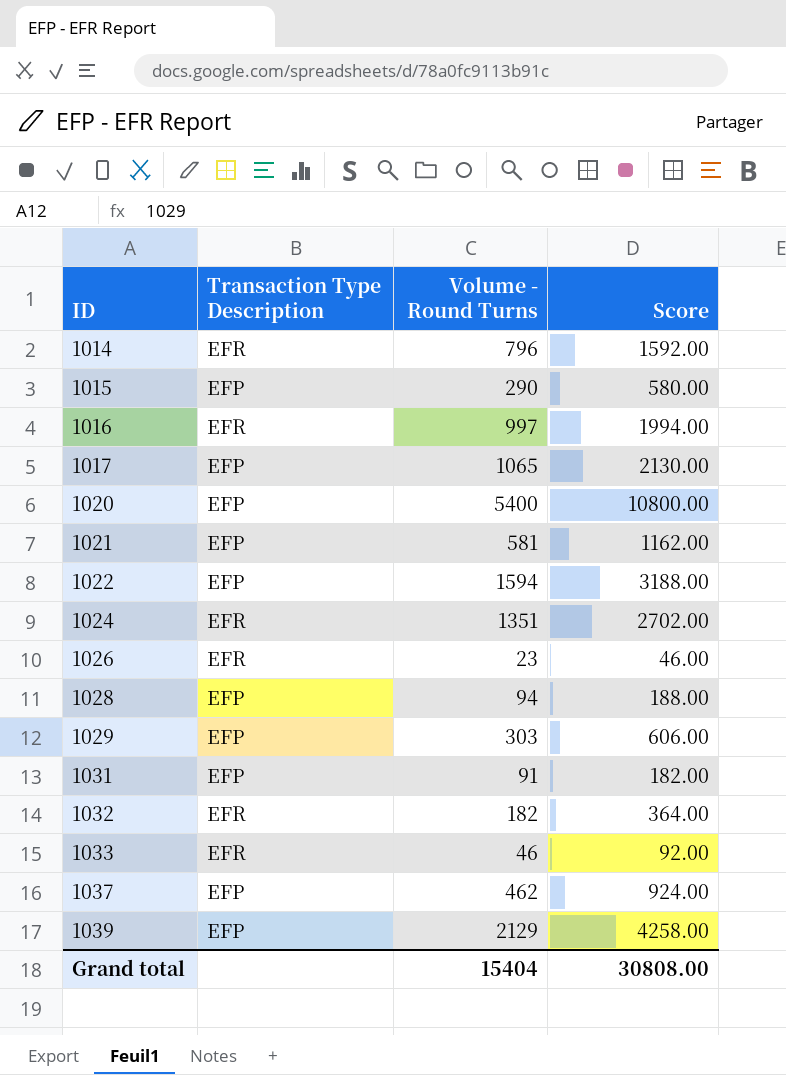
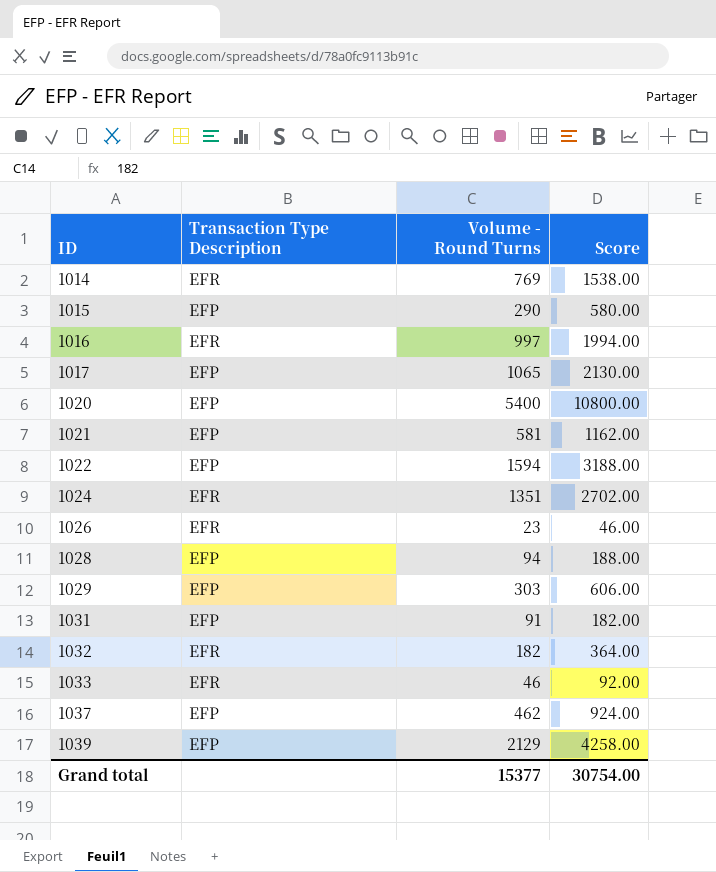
1014 | Volume - Round Turns: 796 -> 769
1014 | Score: 1592.00 -> 1538.00
Grand total | Volume - Round Turns: 15404 -> 15377
Grand total | Score: 30808.00 -> 30754.00

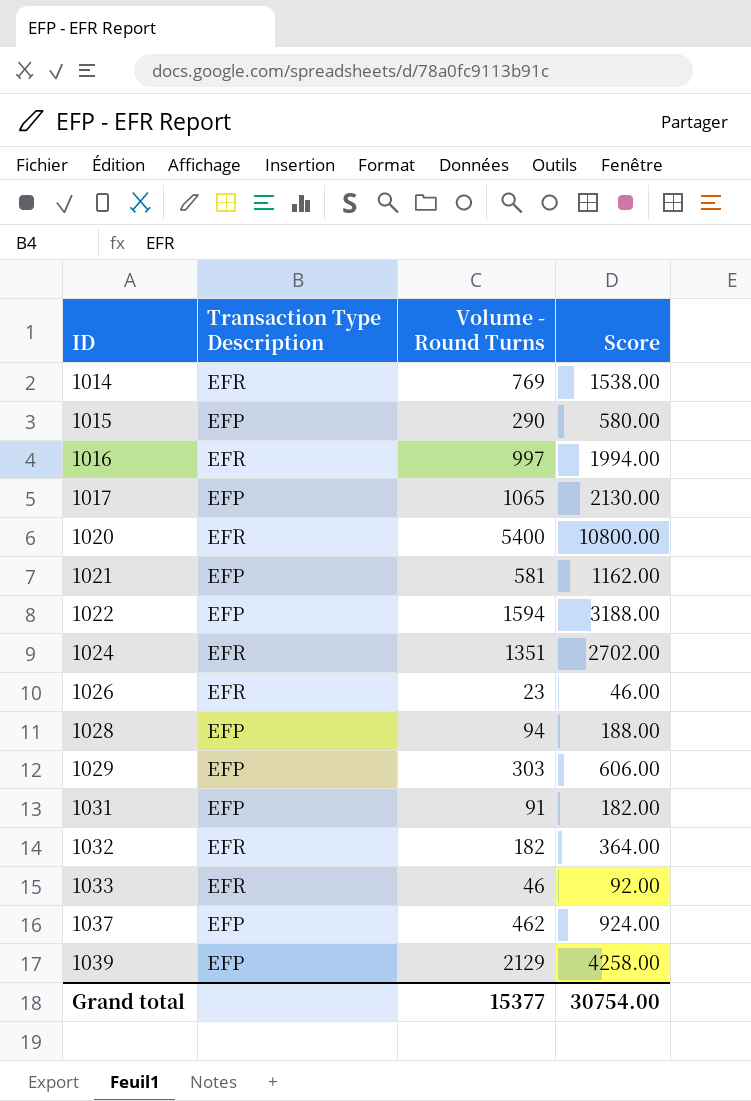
1020 | Transaction Type Description: EFP -> EFR

